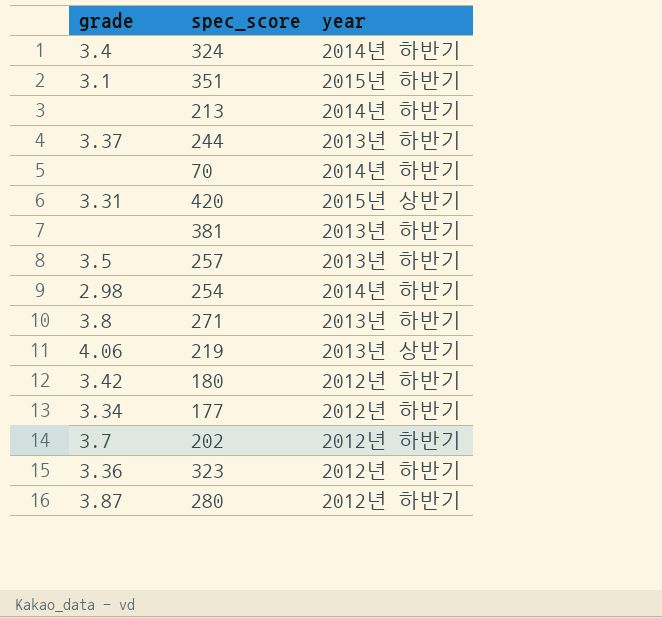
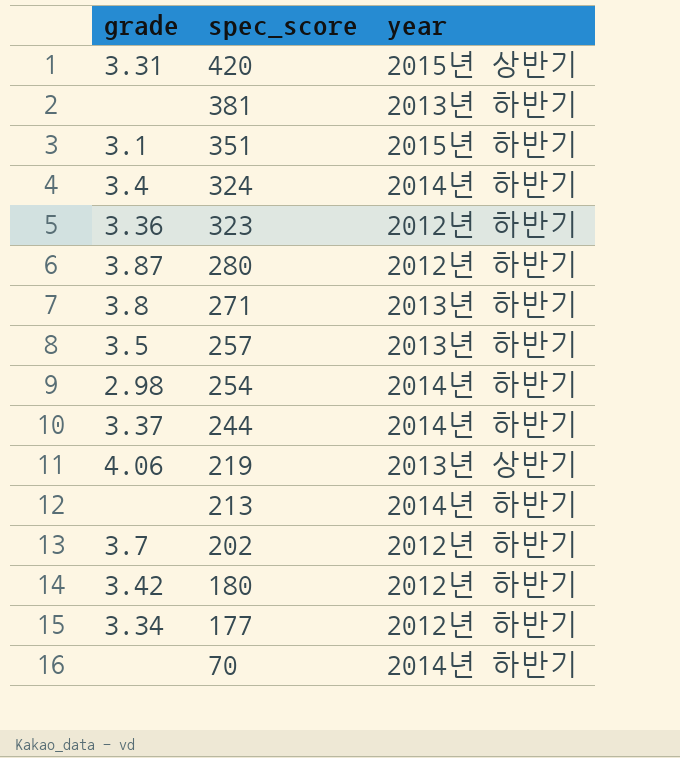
row order: none -> spec_score descending
244 | year: 2013년 하반기 -> 2014년 하반기

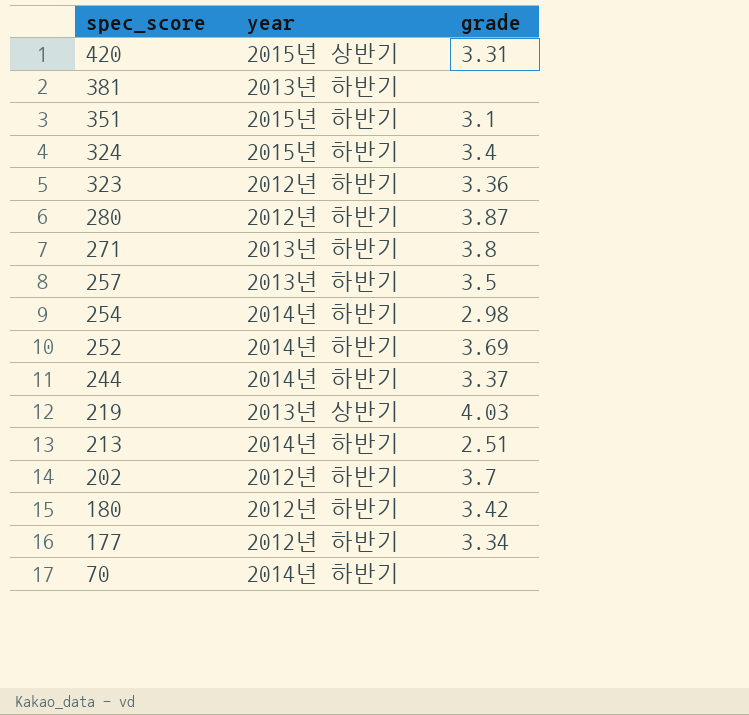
column grade | position: 1 -> 3
324 | year: 2014년 하반기 -> 2015년 하반기
row 252: none -> 2014년 하반기 | 3.69
219 | grade: 4.06 -> 4.03
213 | grade: none -> 2.51

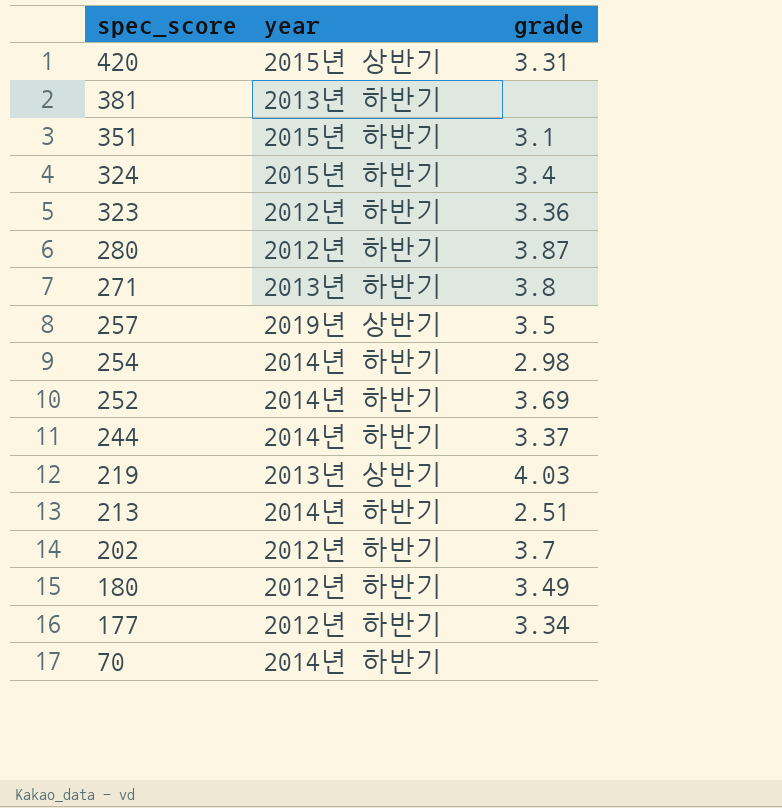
257 | year: 2013년 하반기 -> 2019년 상반기
180 | grade: 3.42 -> 3.49

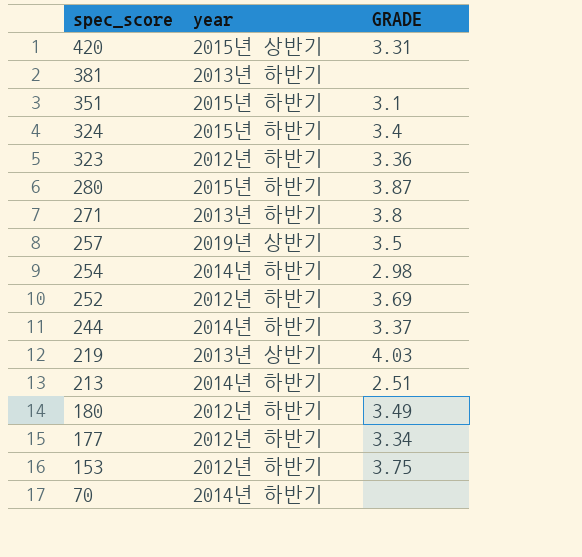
column name: grade -> GRADE
row 202: 2012년 하반기 | 3.7 -> none
280 | year: 2012년 하반기 -> 2015년 하반기
252 | year: 2014년 하반기 -> 2012년 하반기
row 153: none -> 2012년 하반기 | 3.75

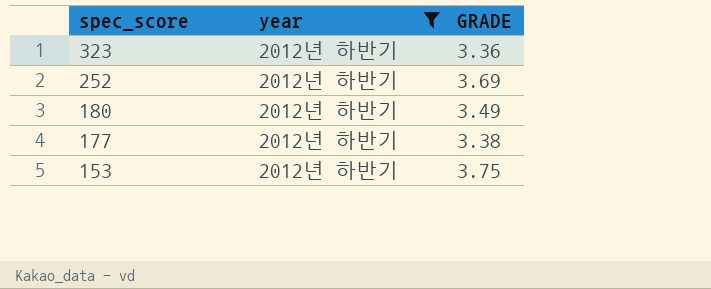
filter: none -> year = 2012년 하반기
177 | GRADE: 3.34 -> 3.38

